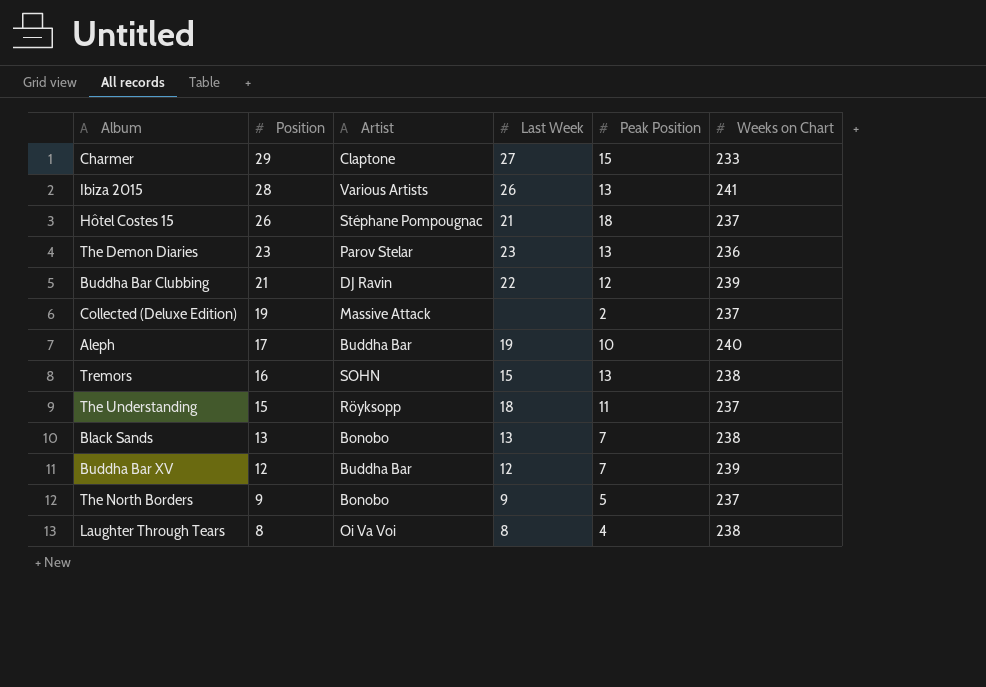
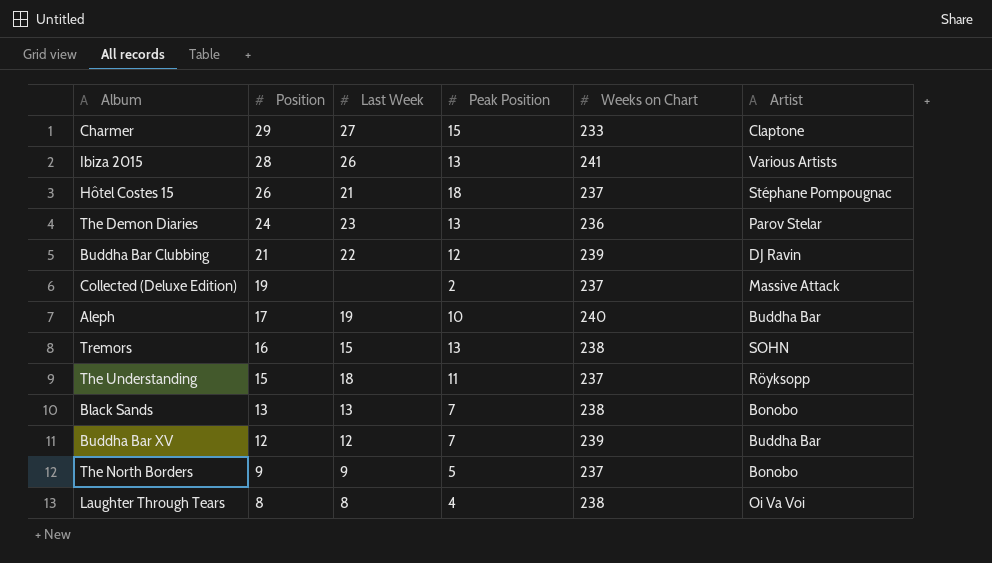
column Artist | position: 3 -> 6
The Demon Diaries | Position: 23 -> 24

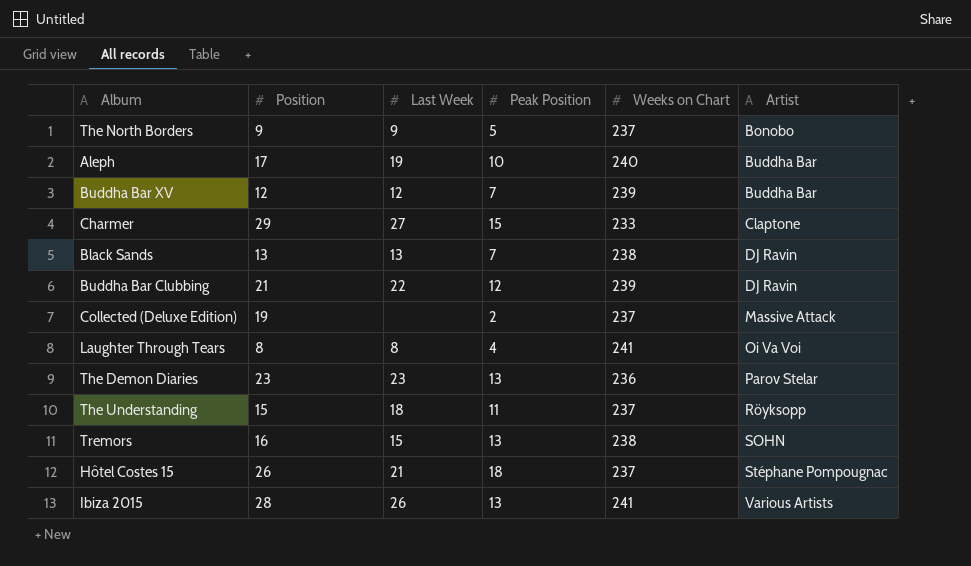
row order: Position descending -> Artist ascending
Black Sands | Artist: Bonobo -> DJ Ravin
Laughter Through Tears | Weeks on Chart: 238 -> 241
The Demon Diaries | Position: 24 -> 23

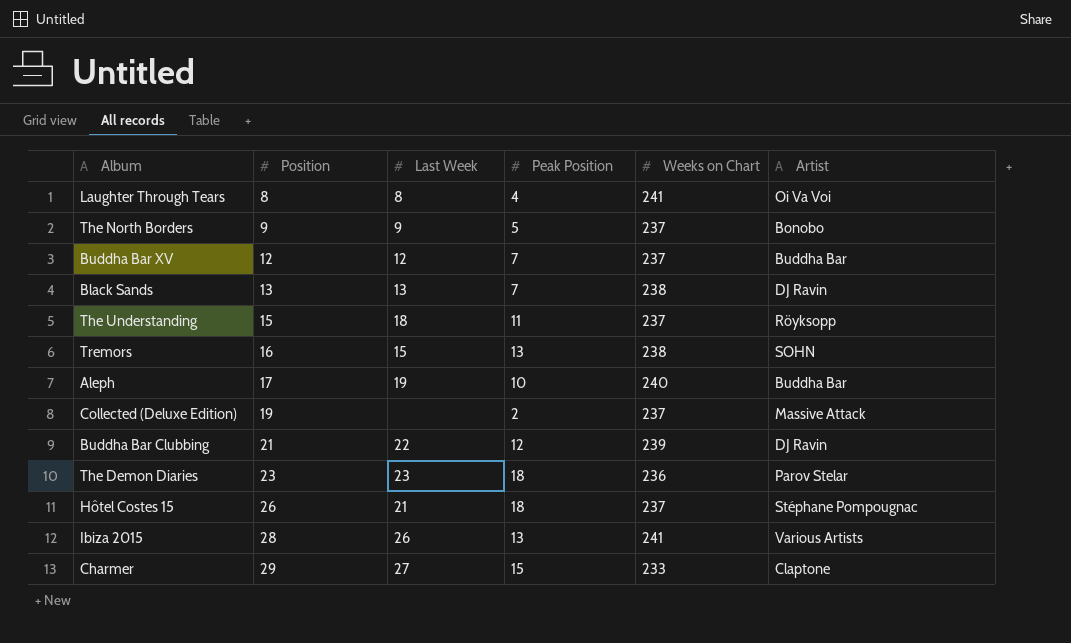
row order: Artist ascending -> Position ascending
Buddha Bar XV | Weeks on Chart: 239 -> 237
The Demon Diaries | Peak Position: 13 -> 18

